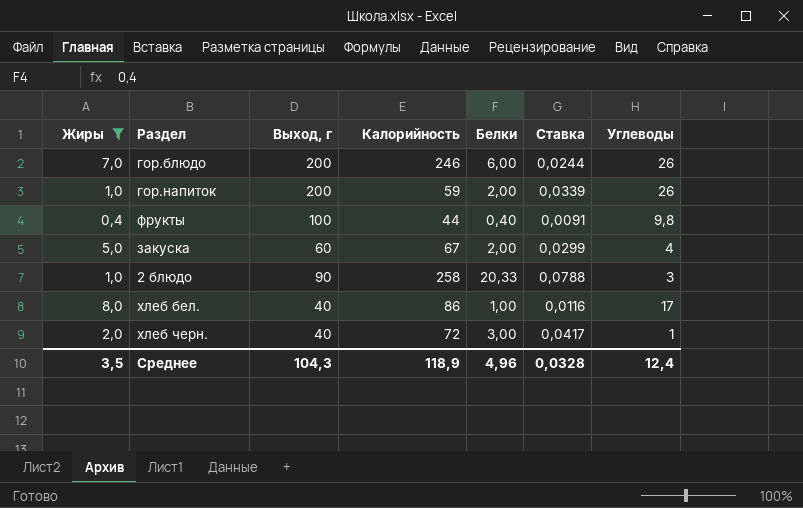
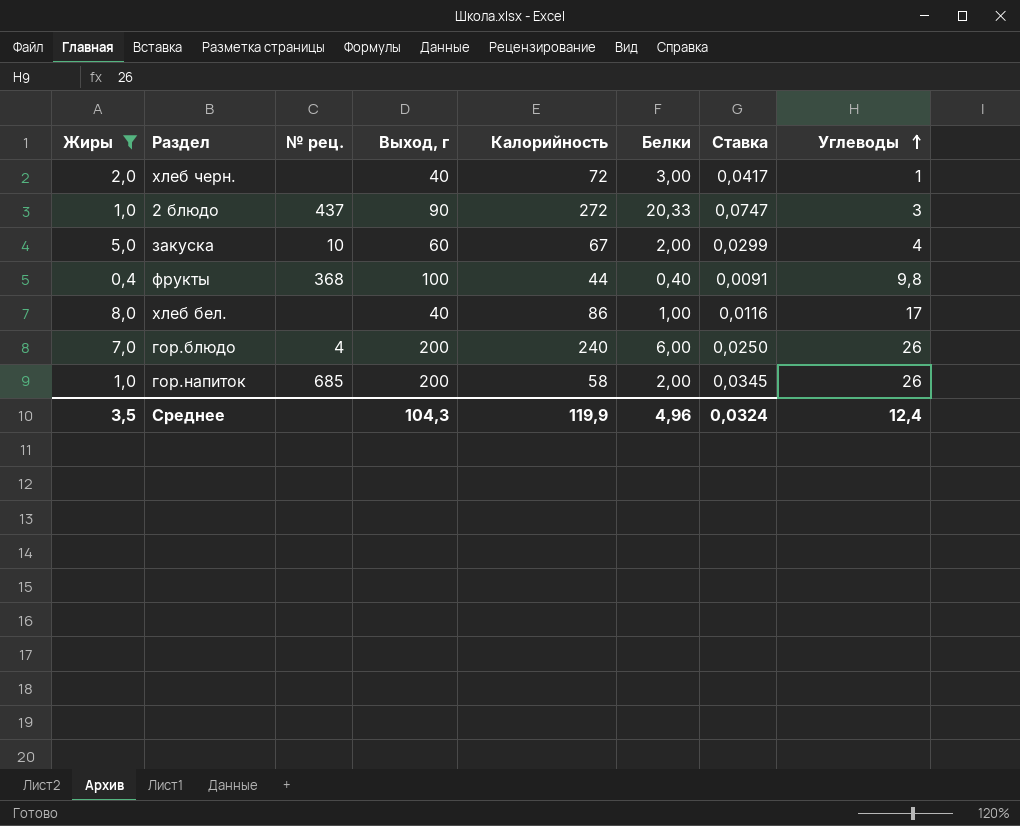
row order: none -> Углеводы ascending
column № рец. | position: none -> 3
2 блюдо | Калорийность: 258 -> 272
2 блюдо | Ставка: 0,0788 -> 0,0747
гор.блюдо | Калорийность: 246 -> 240
гор.блюдо | Ставка: 0,0244 -> 0,0250
гор.напиток | Калорийность: 59 -> 58
гор.напиток | Ставка: 0,0339 -> 0,0345
Среднее | Калорийность: 118,9 -> 119,9
Среднее | Ставка: 0,0328 -> 0,0324

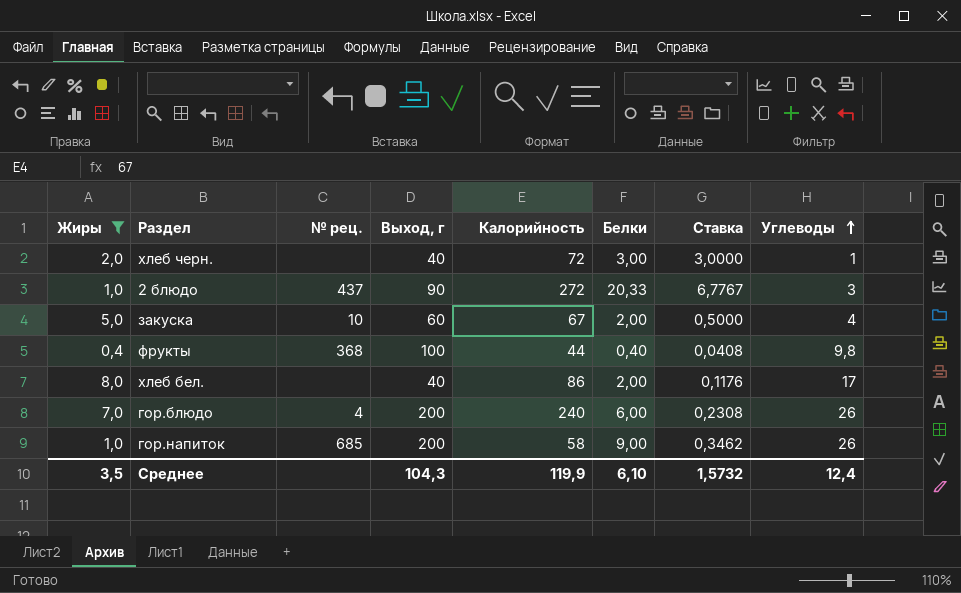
column Ставка | formula: [Белки] / [Калорийность] -> [Белки] / [Углеводы]
хлеб бел. | Белки: 1,00 -> 2,00
гор.напиток | Белки: 2,00 -> 9,00
Среднее | Белки: 4,96 -> 6,10
Среднее | Ставка: 0,0324 -> 1,5732

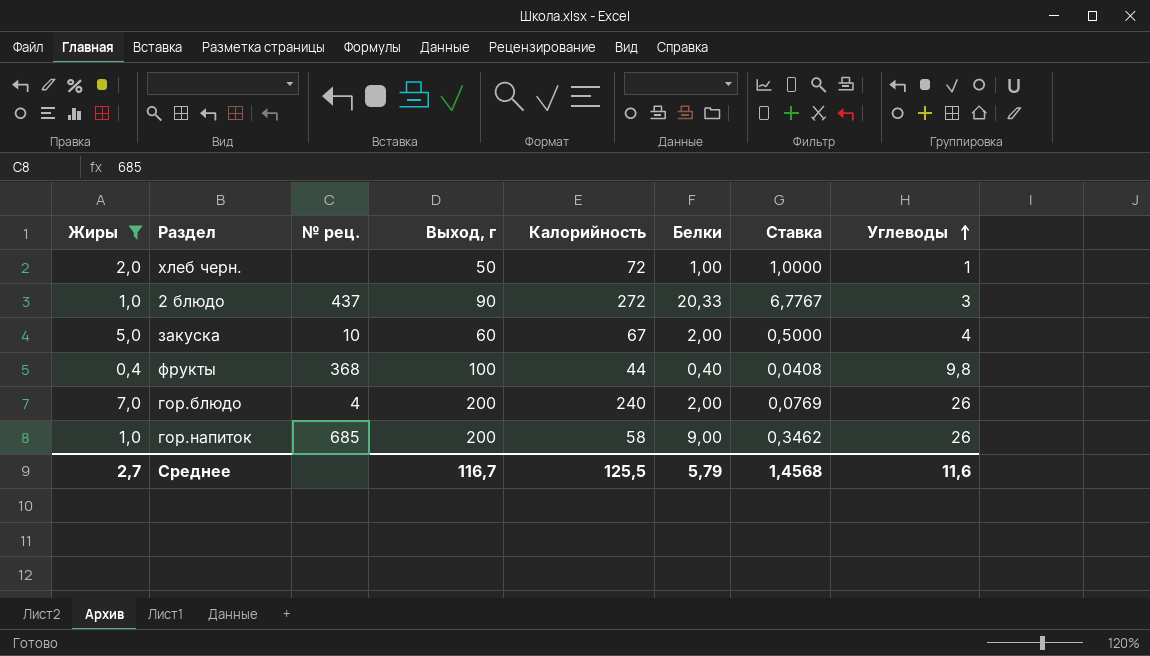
row хлеб бел.: 8,0 | none | 40 | 86 | 2,00 | 0,1176 | 17 -> none
хлеб черн. | Выход, г: 40 -> 50
хлеб черн. | Белки: 3,00 -> 1,00
хлеб черн. | Ставка: 3,0000 -> 1,0000
гор.блюдо | Белки: 6,00 -> 2,00
гор.блюдо | Ставка: 0,2308 -> 0,0769
Среднее | Жиры: 3,5 -> 2,7
Среднее | Выход, г: 104,3 -> 116,7
Среднее | Калорийность: 119,9 -> 125,5
Среднее | Белки: 6,10 -> 5,79
Среднее | Ставка: 1,5732 -> 1,4568
Среднее | Углеводы: 12,4 -> 11,6

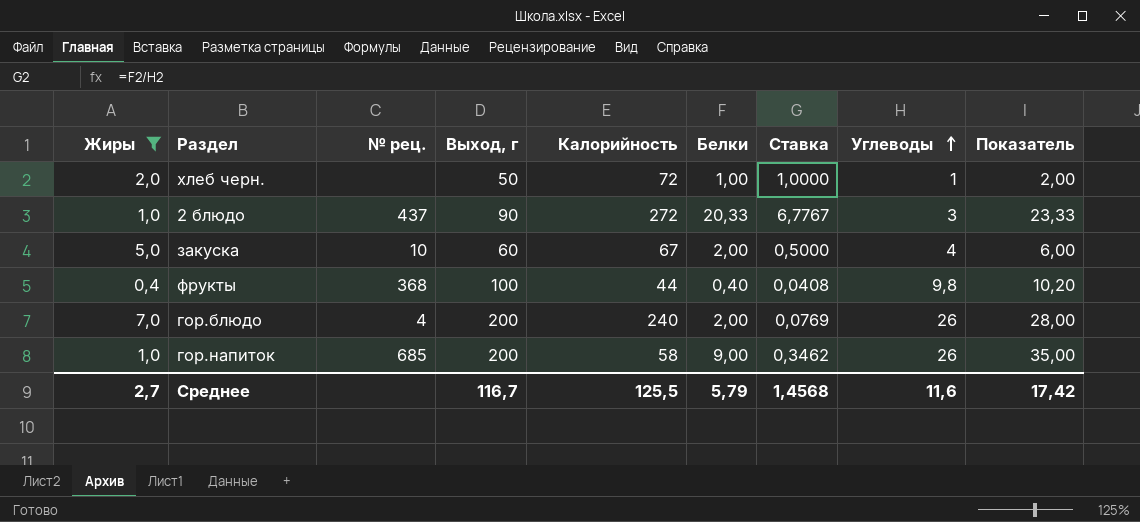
column Показатель | formula: none -> [Белки] + [Углеводы]

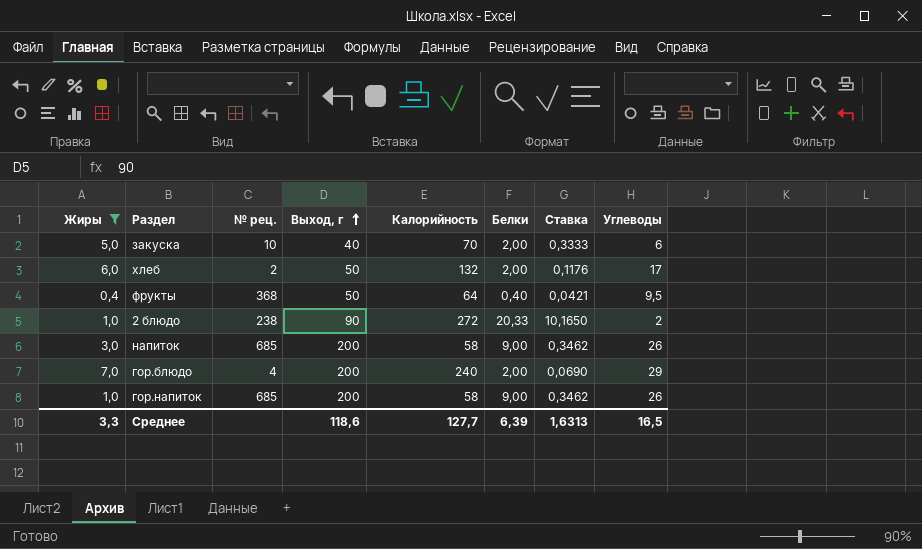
row order: Углеводы ascending -> Выход, г ascending
column Показатель | formula: [Белки] + [Углеводы] -> none
row хлеб черн.: 2,0 | none | 50 | 72 | 1,00 | 1,0000 | 1 | 2,00 -> none
закуска | Выход, г: 60 -> 40
закуска | Калорийность: 67 -> 70
закуска | Ставка: 0,5000 -> 0,3333
закуска | Углеводы: 4 -> 6
row хлеб: none -> 6,0 | 2 | 50 | 132 | 2,00 | 0,1176 | 17
фрукты | Выход, г: 100 -> 50
фрукты | Калорийность: 44 -> 64
фрукты | Ставка: 0,0408 -> 0,0421
фрукты | Углеводы: 9,8 -> 9,5
2 блюдо | № рец.: 437 -> 238
2 блюдо | Ставка: 6,7767 -> 10,1650
2 блюдо | Углеводы: 3 -> 2
row напиток: none -> 3,0 | 685 | 200 | 58 | 9,00 | 0,3462 | 26
гор.блюдо | Ставка: 0,0769 -> 0,0690
гор.блюдо | Углеводы: 26 -> 29
Среднее | Жиры: 2,7 -> 3,3
Среднее | Выход, г: 116,7 -> 118,6
Среднее | Калорийность: 125,5 -> 127,7
Среднее | Белки: 5,79 -> 6,39
Среднее | Ставка: 1,4568 -> 1,6313
Среднее | Углеводы: 11,6 -> 16,5

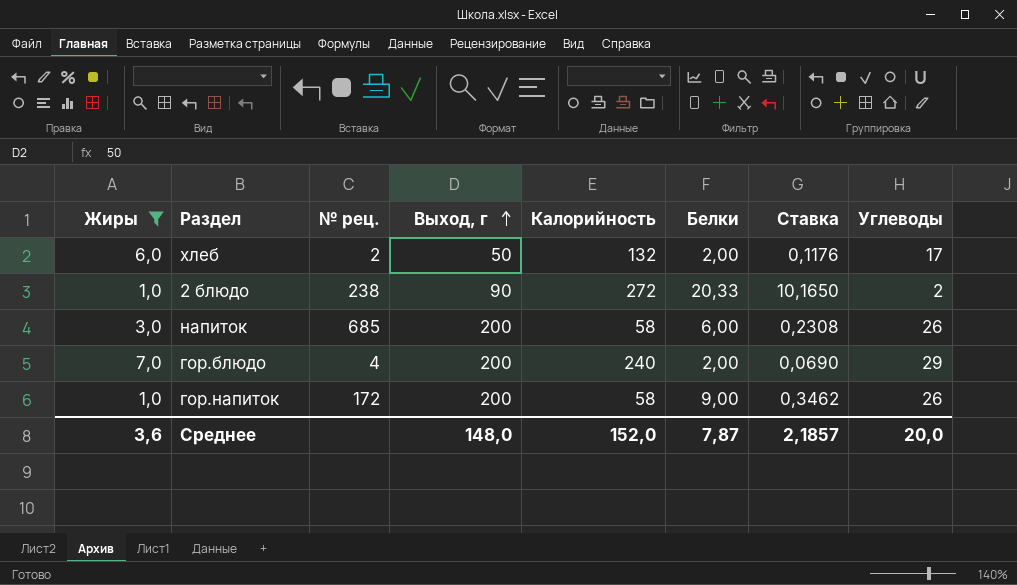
row закуска: 5,0 | 10 | 40 | 70 | 2,00 | 0,3333 | 6 -> none
row фрукты: 0,4 | 368 | 50 | 64 | 0,40 | 0,0421 | 9,5 -> none
напиток | Белки: 9,00 -> 6,00
напиток | Ставка: 0,3462 -> 0,2308
гор.напиток | № рец.: 685 -> 172
Среднее | Жиры: 3,3 -> 3,6
Среднее | Выход, г: 118,6 -> 148,0
Среднее | Калорийность: 127,7 -> 152,0
Среднее | Белки: 6,39 -> 7,87
Среднее | Ставка: 1,6313 -> 2,1857
Среднее | Углеводы: 16,5 -> 20,0

